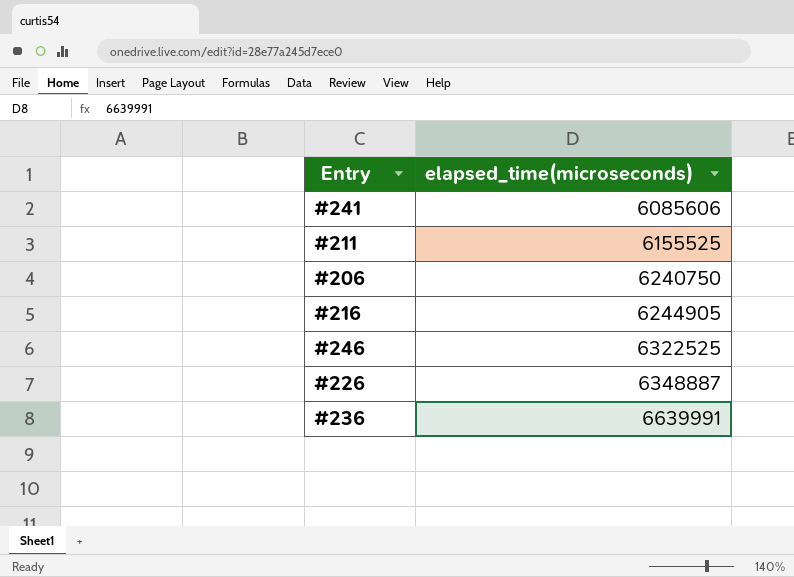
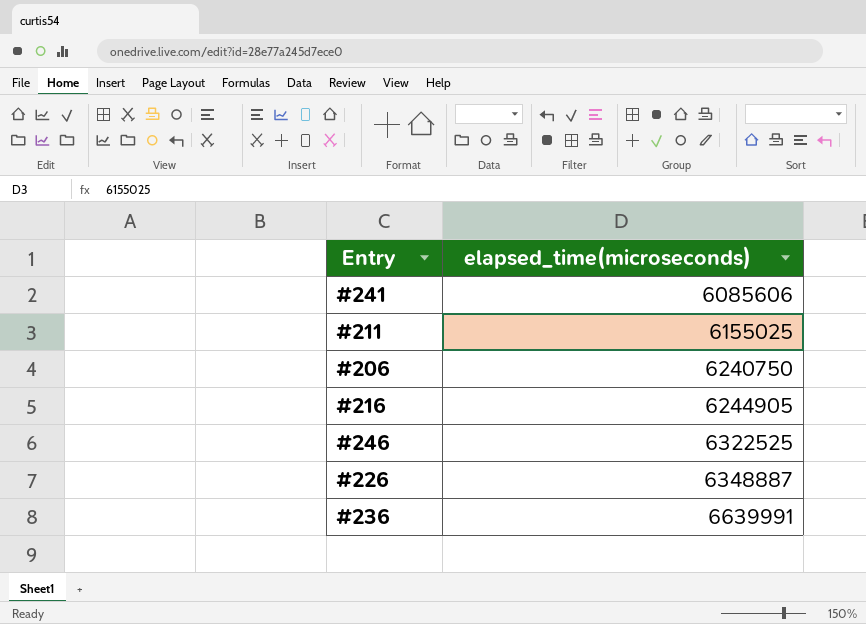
#211 | elapsed_time(microseconds): 6155525 -> 6155025

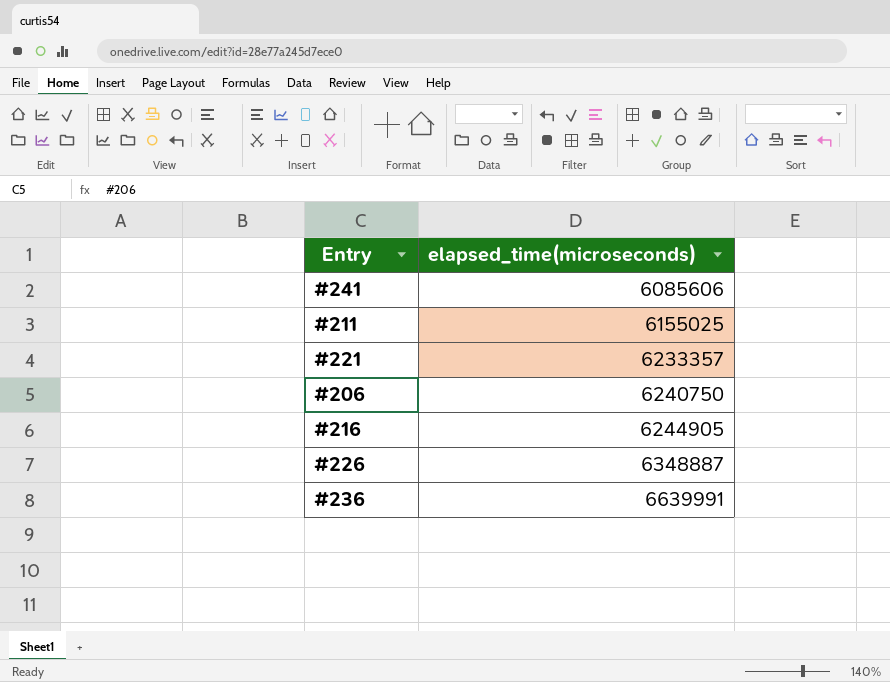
row #246: 6322525 -> none
row #221: none -> 6233357

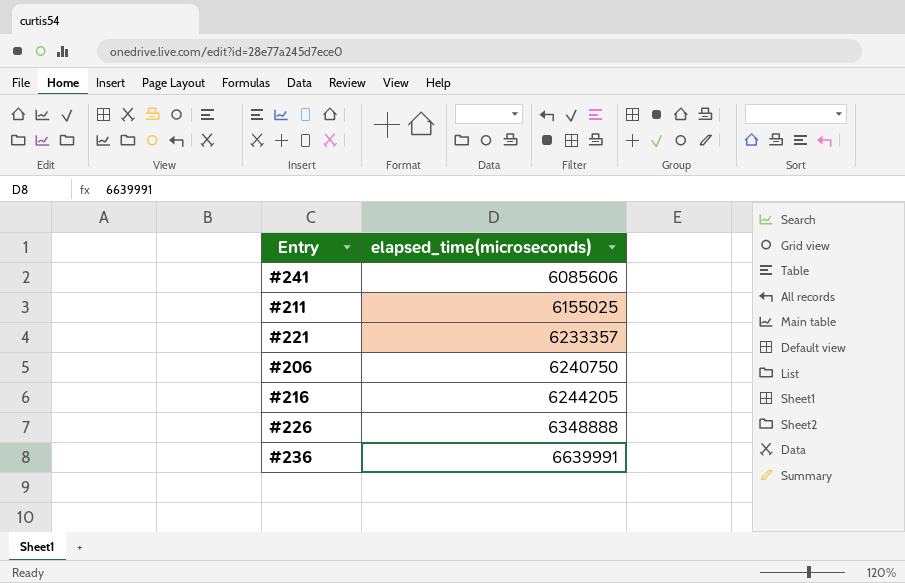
#216 | elapsed_time(microseconds): 6244905 -> 6244205
#226 | elapsed_time(microseconds): 6348887 -> 6348888

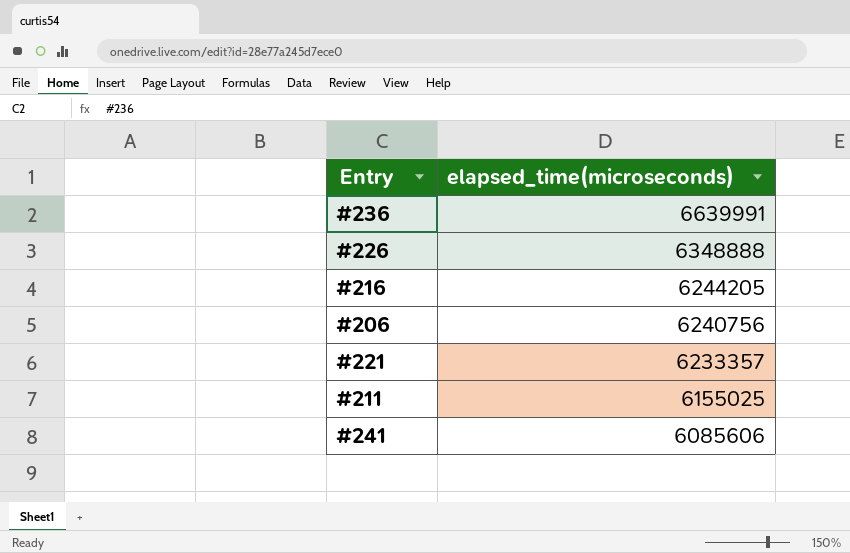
row order: elapsed_time(microseconds) ascending -> elapsed_time(microseconds) descending
#206 | elapsed_time(microseconds): 6240750 -> 6240756

